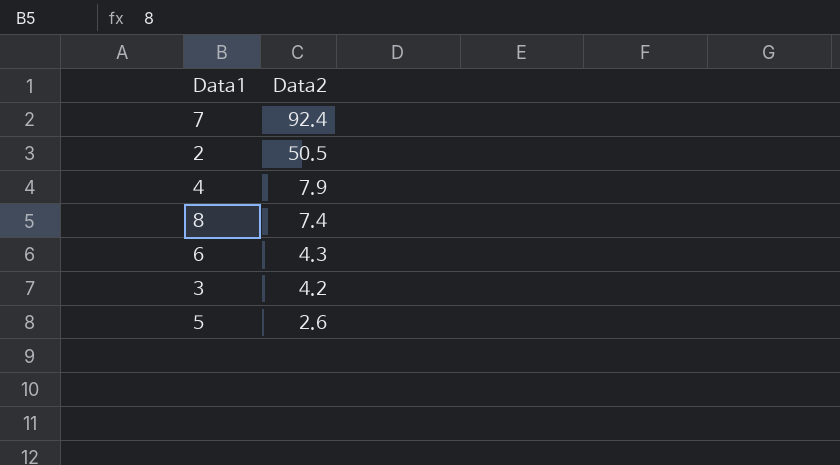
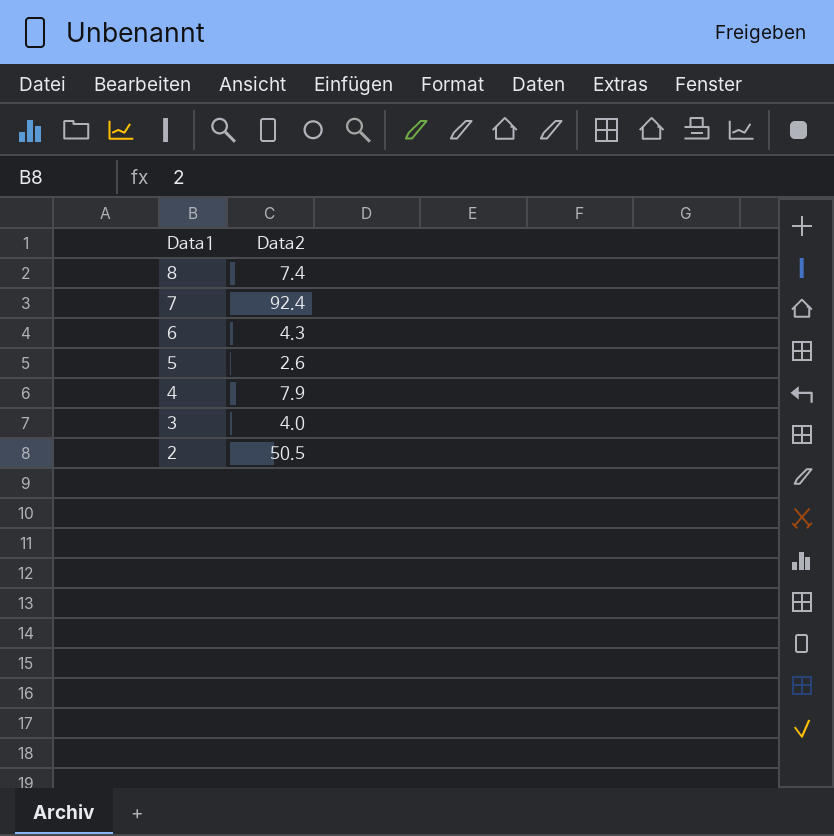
row order: Data2 descending -> Data1 descending
3 | Data2: 4.2 -> 4.0

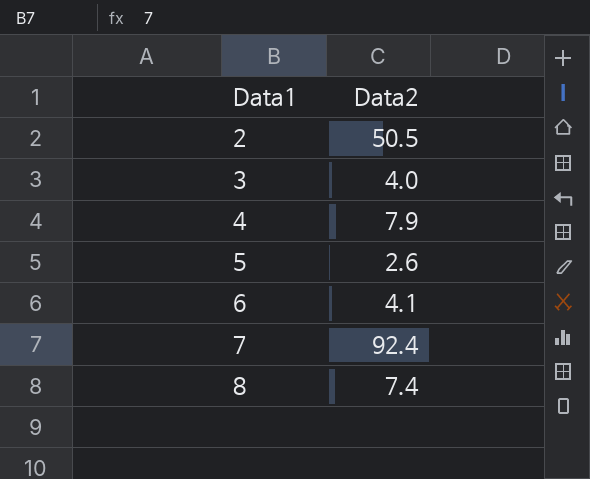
row order: Data1 descending -> Data1 ascending
6 | Data2: 4.3 -> 4.1

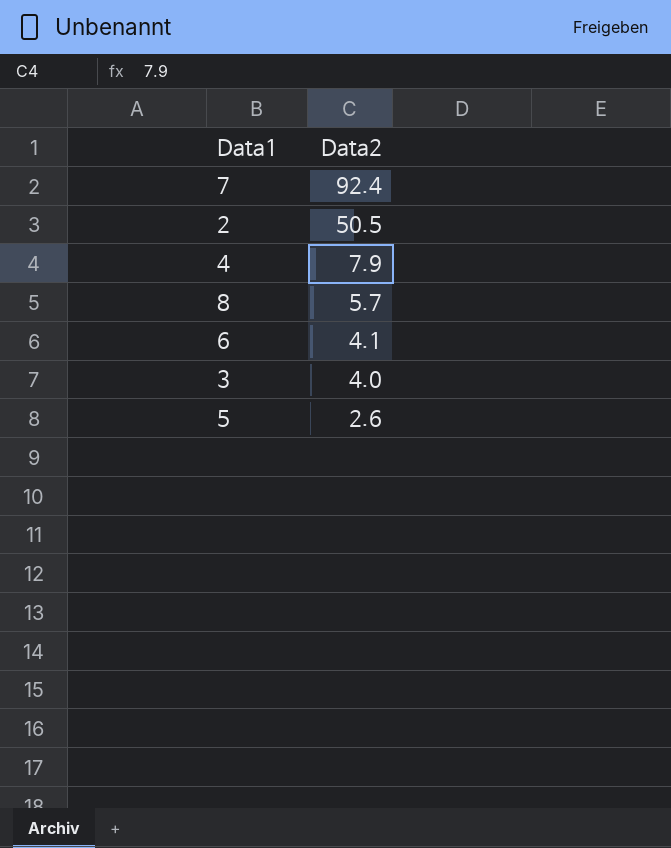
row order: Data1 ascending -> Data2 descending
8 | Data2: 7.4 -> 5.7

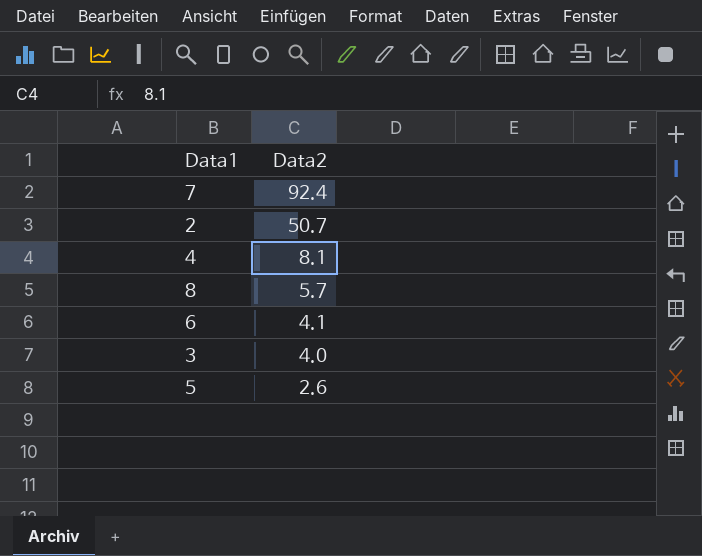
2 | Data2: 50.5 -> 50.7
4 | Data2: 7.9 -> 8.1

